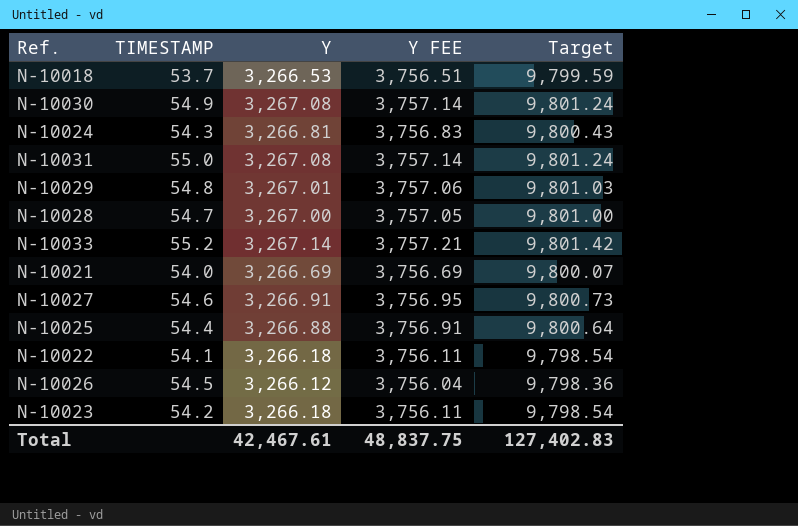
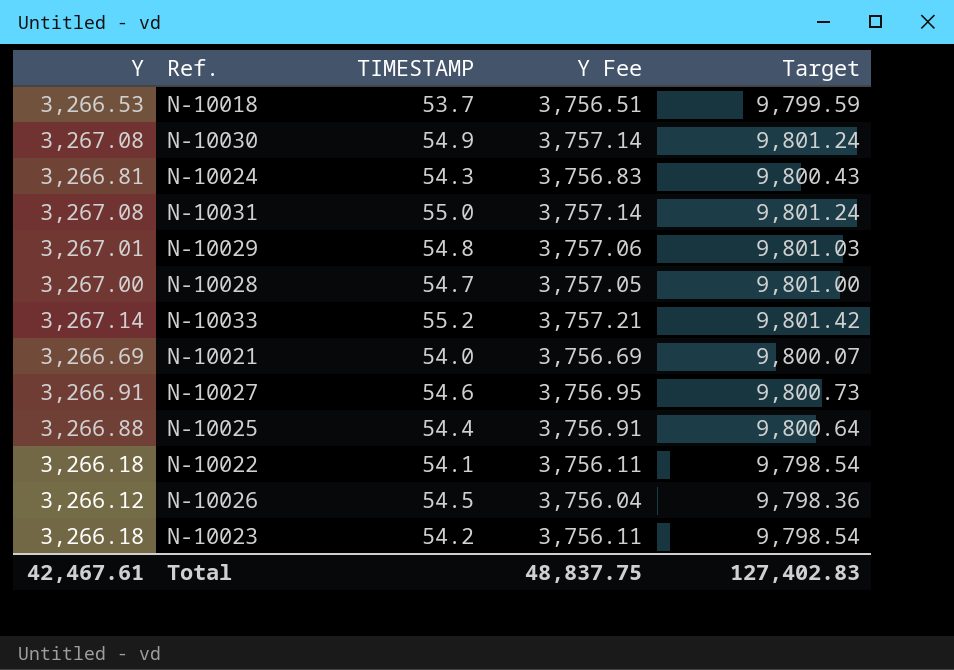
column Y | position: 3 -> 1
column name: Y FEE -> Y Fee

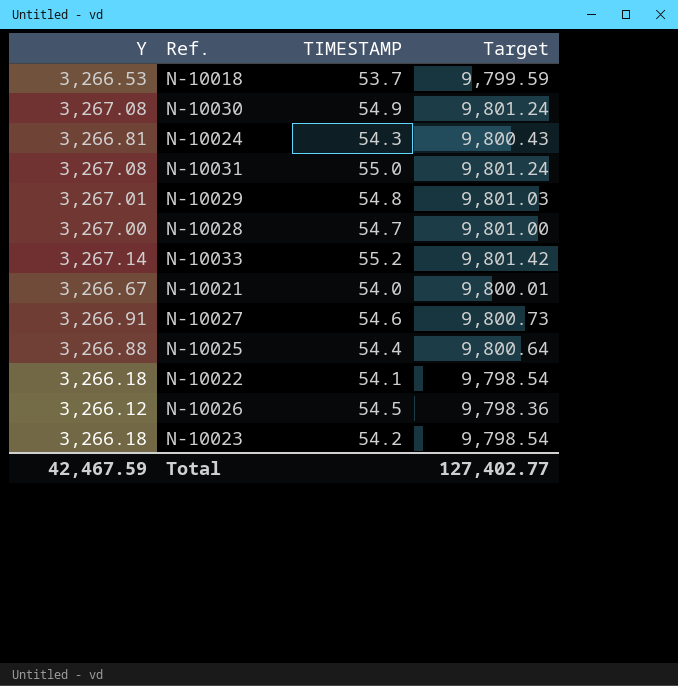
column Y Fee | formula: [Y] * 1.15 -> none
N-10021 | Y: 3,266.69 -> 3,266.67
N-10021 | Target: 9,800.07 -> 9,800.01
Total | Y: 42,467.61 -> 42,467.59
Total | Target: 127,402.83 -> 127,402.77

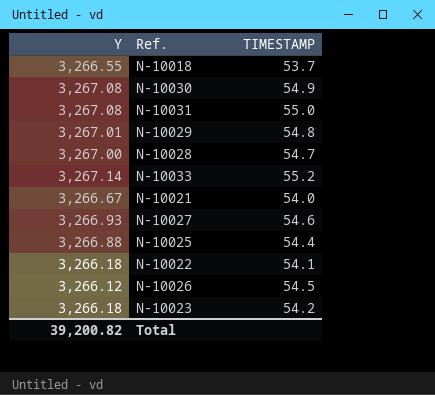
column Target | formula: [Y] * 3 -> none
row N-10024: 3,266.81 | 54.3 | 9,800.43 -> none
N-10018 | Y: 3,266.53 -> 3,266.55
N-10027 | Y: 3,266.91 -> 3,266.93
Total | Y: 42,467.59 -> 39,200.82

